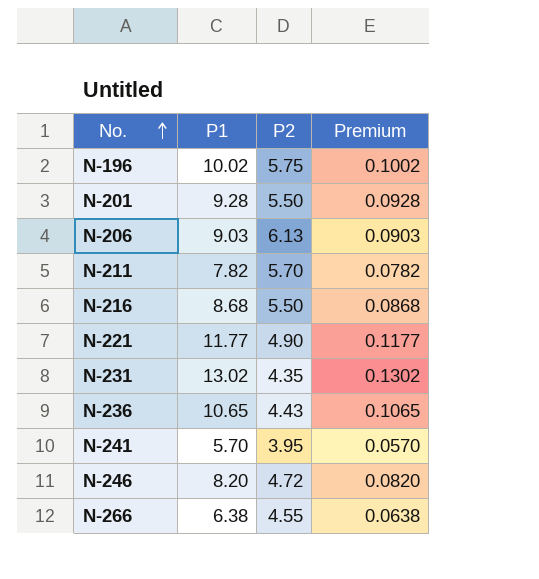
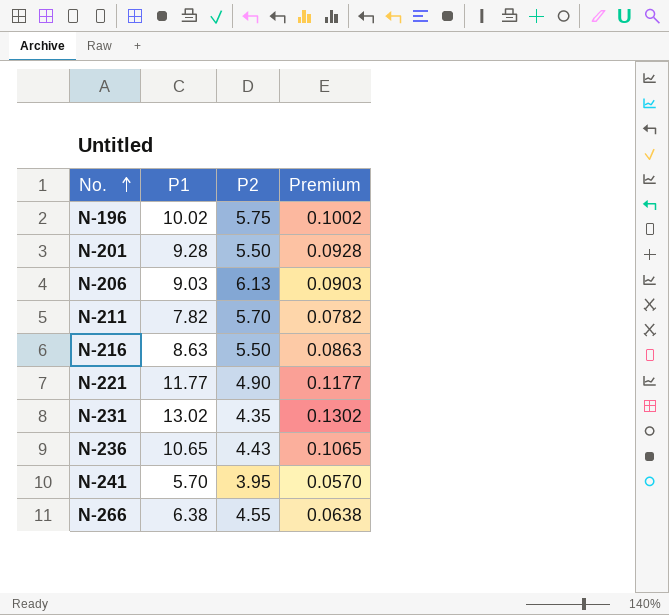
row N-246: 8.20 | 4.72 | 0.0820 -> none
N-216 | P1: 8.68 -> 8.63
N-216 | Premium: 0.0868 -> 0.0863

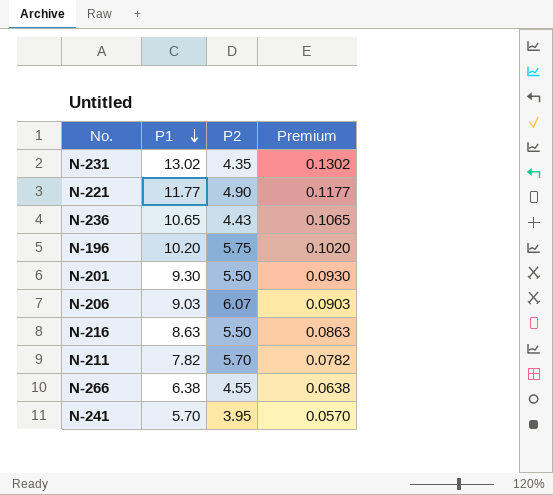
row order: No. ascending -> P1 descending
N-196 | P1: 10.02 -> 10.20
N-196 | Premium: 0.1002 -> 0.1020
N-201 | P1: 9.28 -> 9.30
N-201 | Premium: 0.0928 -> 0.0930
N-206 | P2: 6.13 -> 6.07

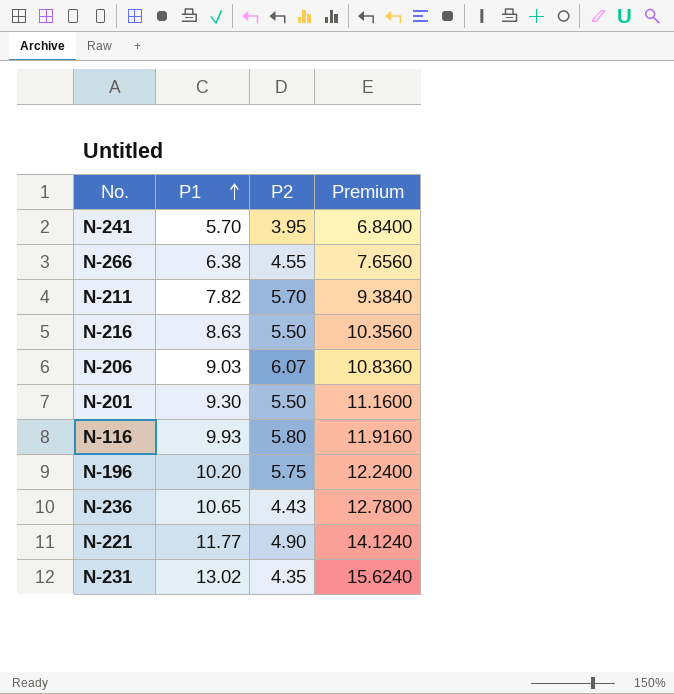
row order: P1 descending -> P1 ascending
column Premium | formula: [P1] * 0.01 -> [P1] * 1.2
row N-116: none -> 9.93 | 5.80 | 11.9160

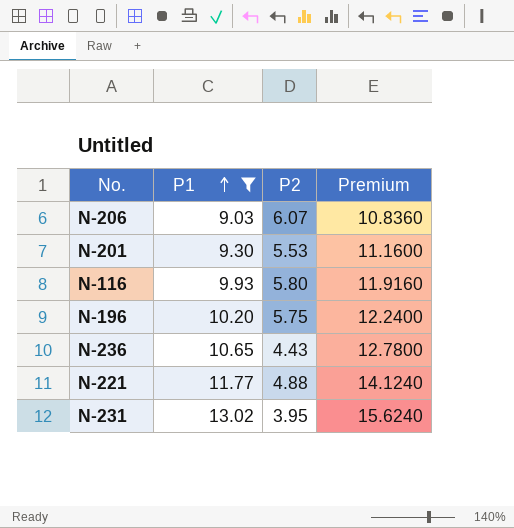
filter: none -> P1 >= 9.03
N-201 | P2: 5.50 -> 5.53
N-221 | P2: 4.90 -> 4.88
N-231 | P2: 4.35 -> 3.95

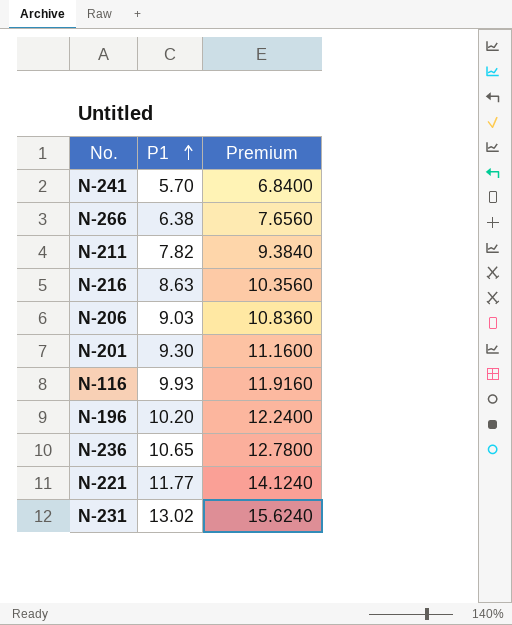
filter: P1 >= 9.03 -> none
column P2 | position: 3 -> none

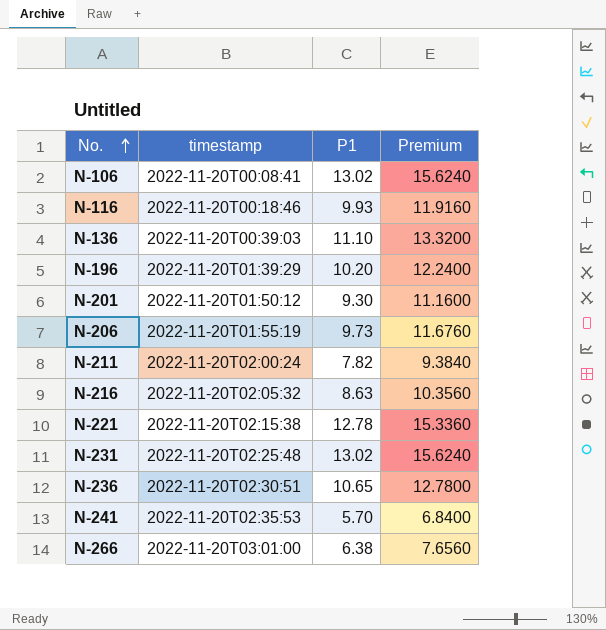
row order: P1 ascending -> No. ascending
column timestamp | position: none -> 2
row N-106: none -> 2022-11-20T00:08:41 | 13.02 | 15.6240
row N-136: none -> 2022-11-20T00:39:03 | 11.10 | 13.3200
N-206 | P1: 9.03 -> 9.73
N-206 | Premium: 10.8360 -> 11.6760
N-221 | P1: 11.77 -> 12.78
N-221 | Premium: 14.1240 -> 15.3360

